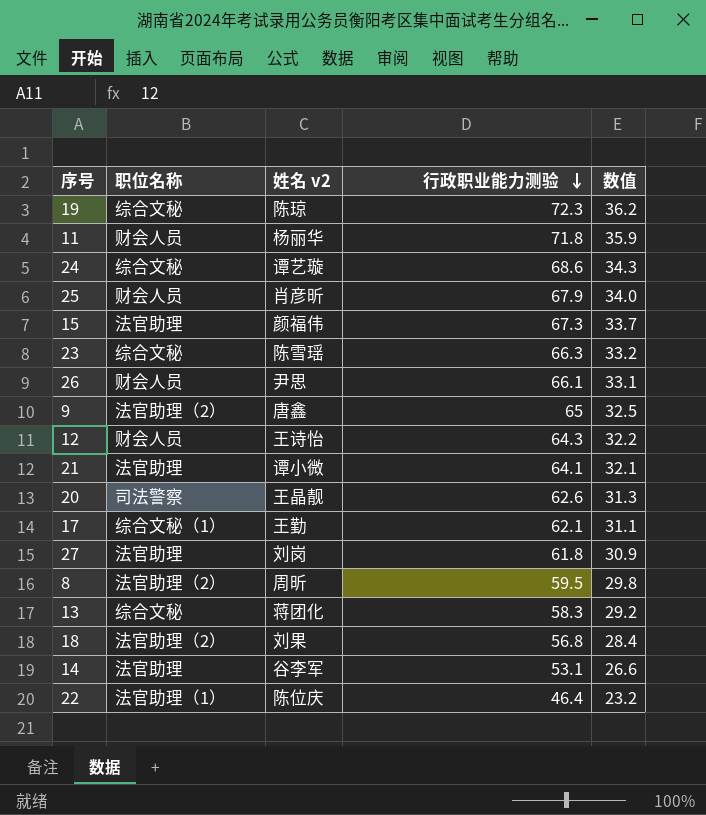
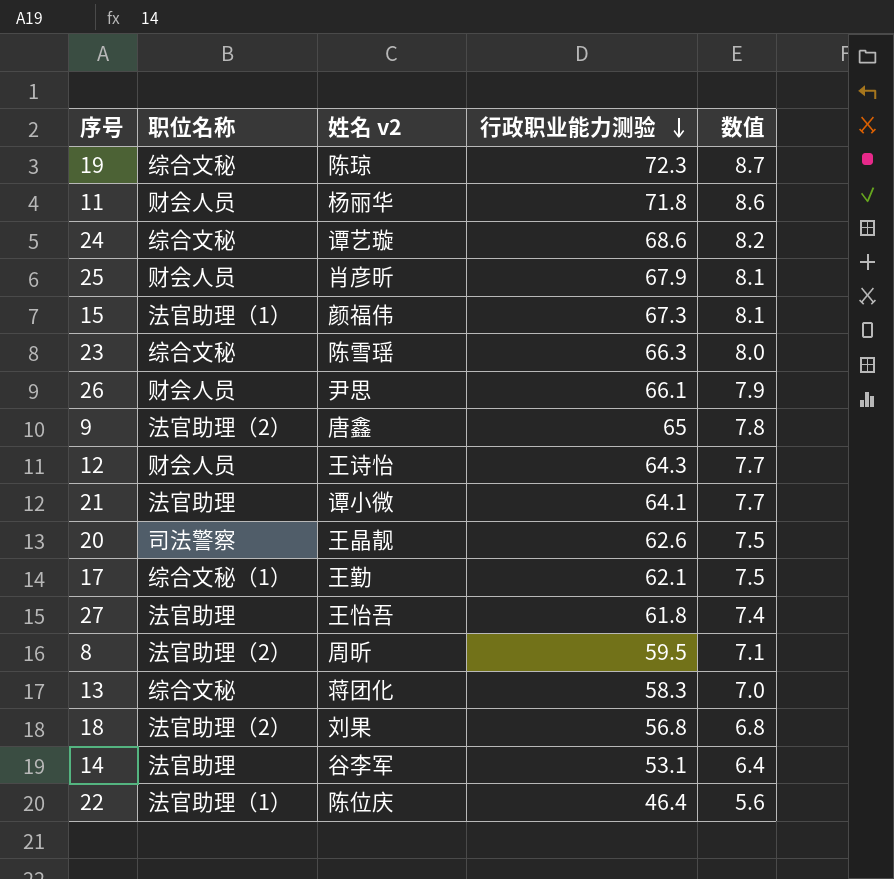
column 数值 | formula: [行政职业能力测验] * 0.5 -> [行政职业能力测验] * 0.12
15 | 职位名称: 法官助理 -> 法官助理（1）
27 | 姓名 v2: 刘岗 -> 王怡吾

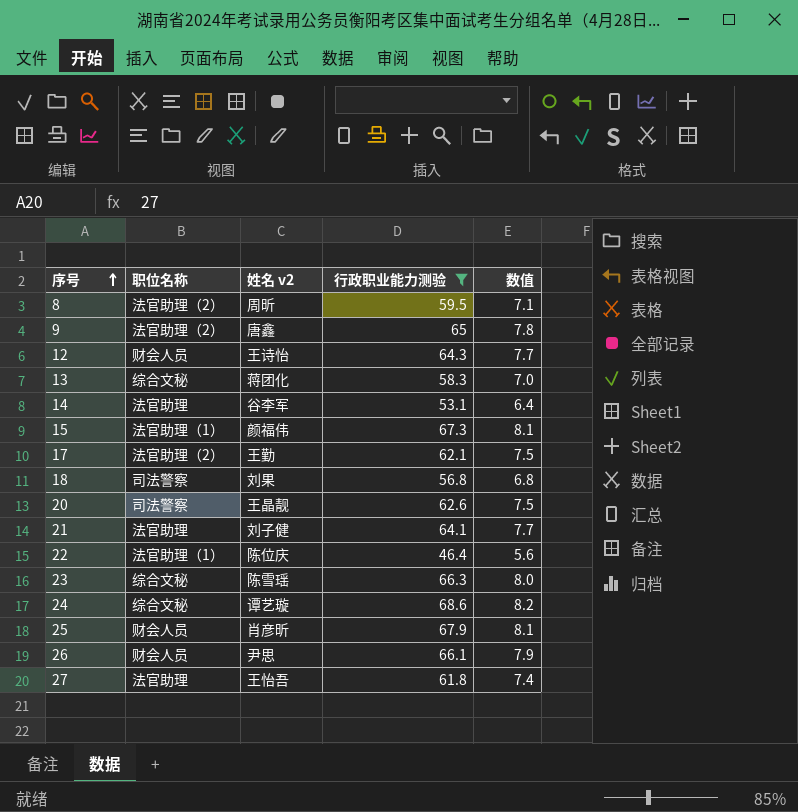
filter: none -> 行政职业能力测验 <= 68.6
row order: 行政职业能力测验 descending -> 序号 ascending
17 | 职位名称: 综合文秘（1） -> 法官助理（2）
18 | 职位名称: 法官助理（2） -> 司法警察
21 | 姓名 v2: 谭小微 -> 刘子健

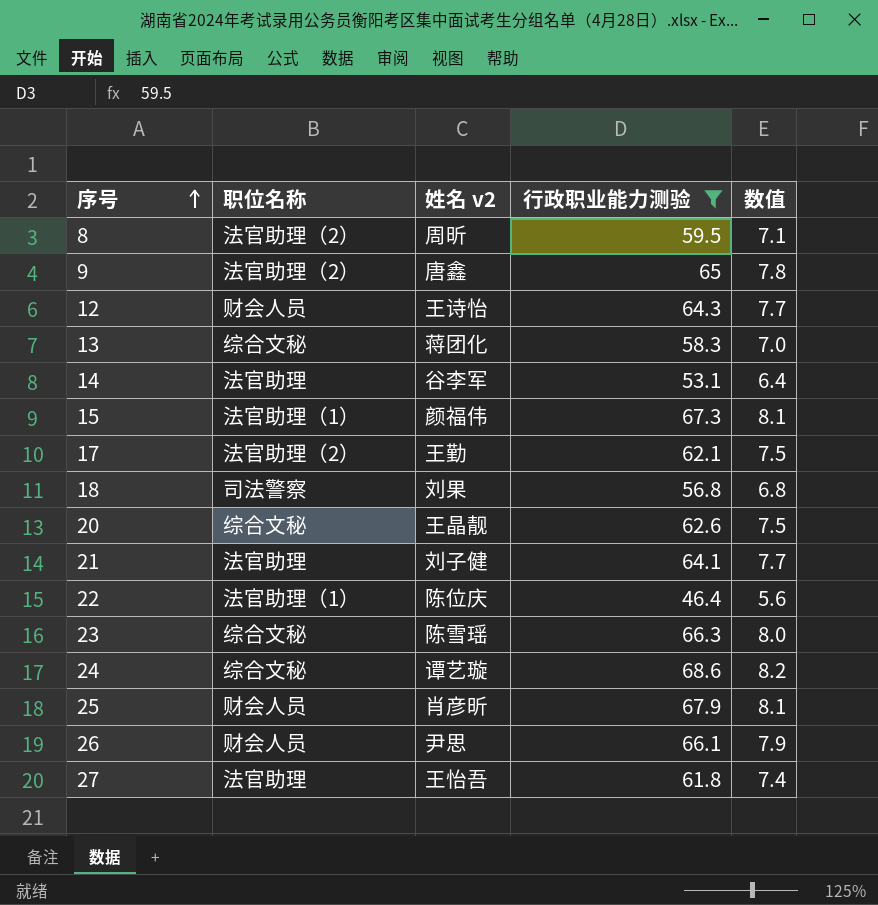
20 | 职位名称: 司法警察 -> 综合文秘

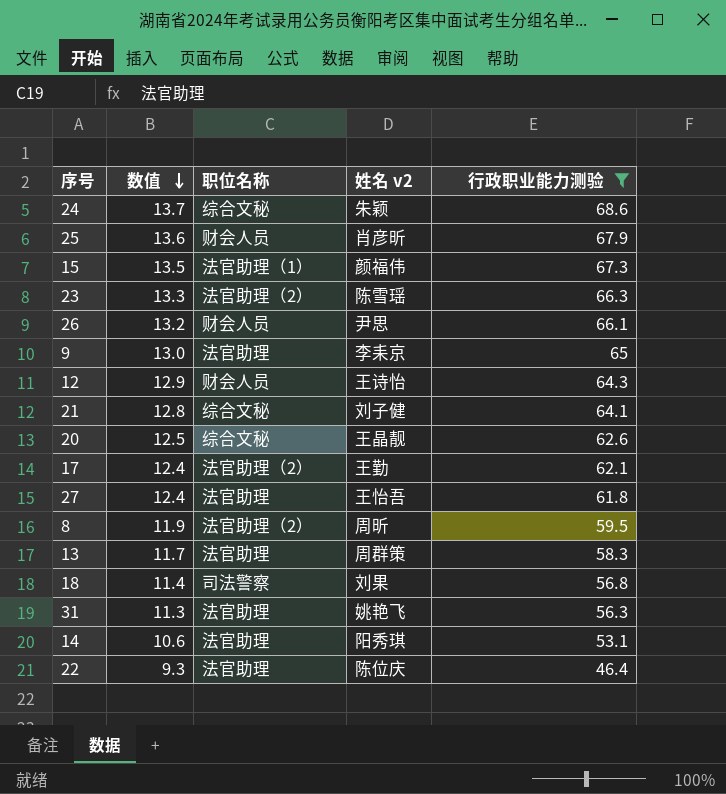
row order: 序号 ascending -> 数值 descending
column 数值 | formula: [行政职业能力测验] * 0.12 -> [行政职业能力测验] * 0.2
column 数值 | position: 5 -> 2
24 | 姓名 v2: 谭艺璇 -> 朱颖
23 | 职位名称: 综合文秘 -> 法官助理（2）
9 | 职位名称: 法官助理（2） -> 法官助理
9 | 姓名 v2: 唐鑫 -> 李耒京
21 | 职位名称: 法官助理 -> 综合文秘
13 | 职位名称: 综合文秘 -> 法官助理
13 | 姓名 v2: 蒋团化 -> 周群策
row 31: none -> 11.3 | 法官助理 | 姚艳飞 | 56.3
14 | 姓名 v2: 谷李军 -> 阳秀琪
22 | 职位名称: 法官助理（1） -> 法官助理

